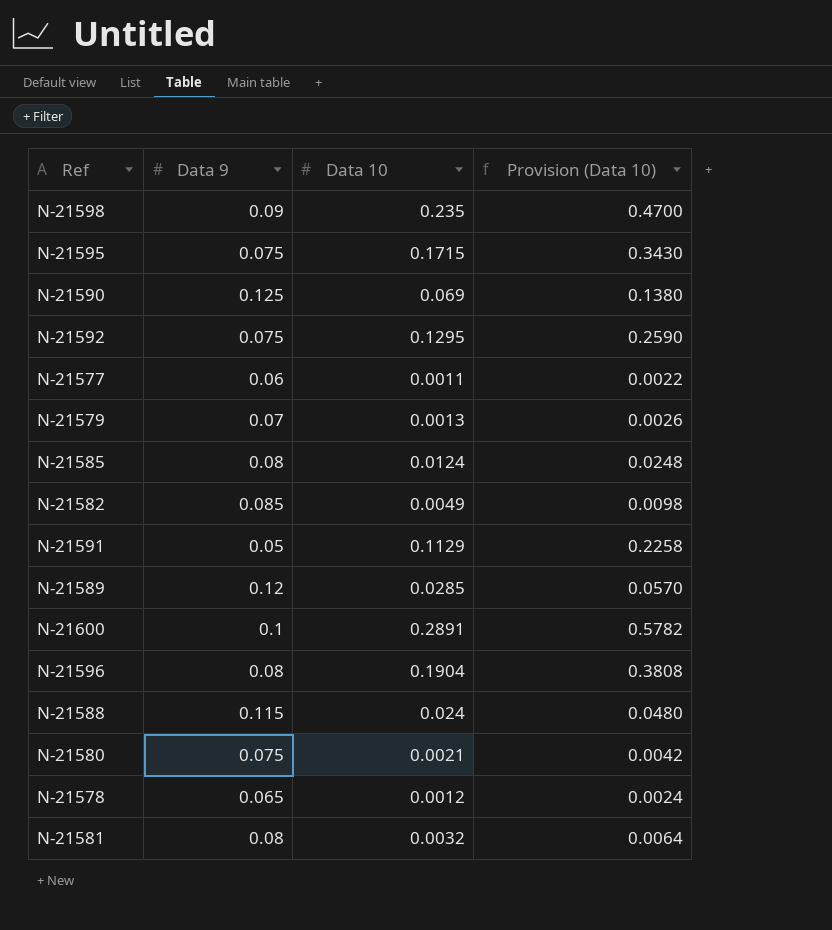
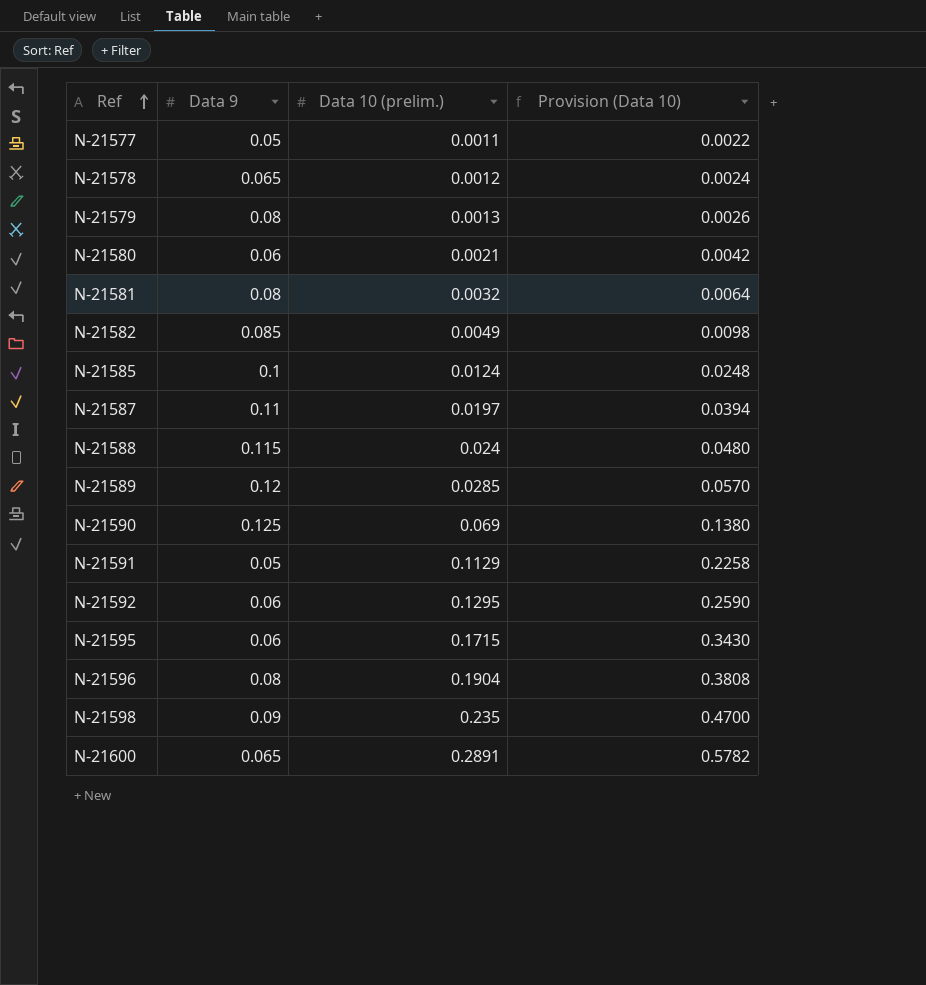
row order: none -> Ref ascending
column name: Data 10 -> Data 10 (prelim.)
N-21577 | Data 9: 0.06 -> 0.05
N-21579 | Data 9: 0.07 -> 0.08
N-21580 | Data 9: 0.075 -> 0.06
N-21585 | Data 9: 0.08 -> 0.1
row N-21587: none -> 0.11 | 0.0197 | 0.0394
N-21592 | Data 9: 0.075 -> 0.06
N-21595 | Data 9: 0.075 -> 0.06
N-21600 | Data 9: 0.1 -> 0.065

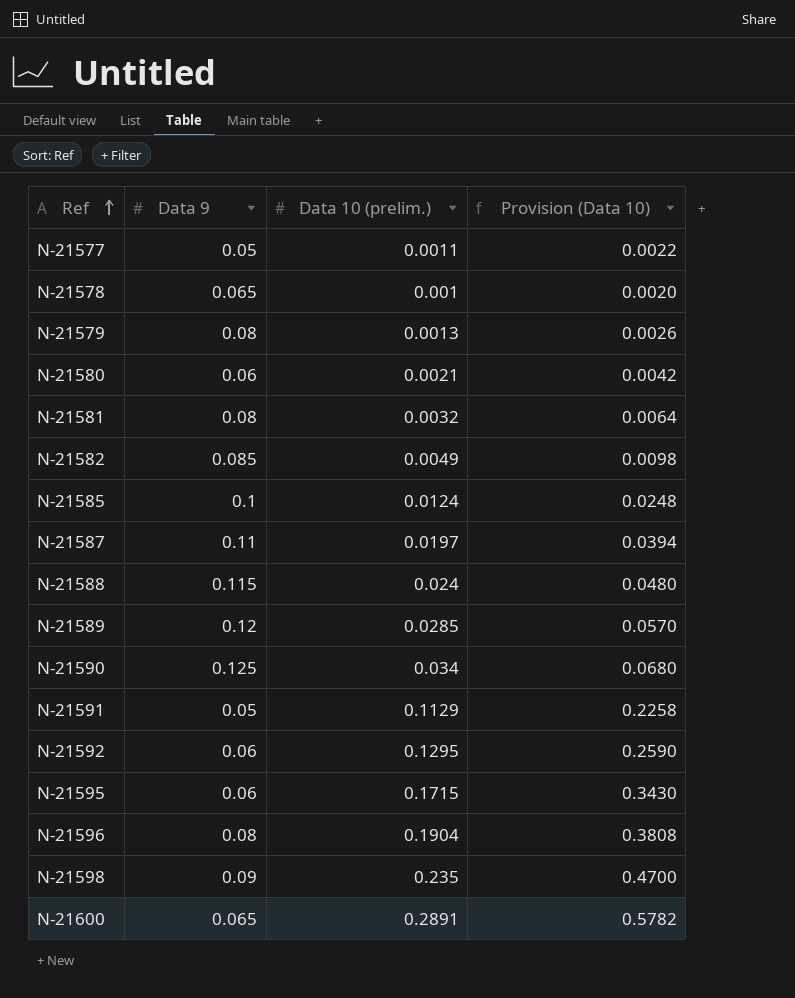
N-21578 | Data 10 (prelim.): 0.0012 -> 0.001
N-21578 | Provision (Data 10): 0.0024 -> 0.0020
N-21590 | Data 10 (prelim.): 0.069 -> 0.034
N-21590 | Provision (Data 10): 0.1380 -> 0.0680

